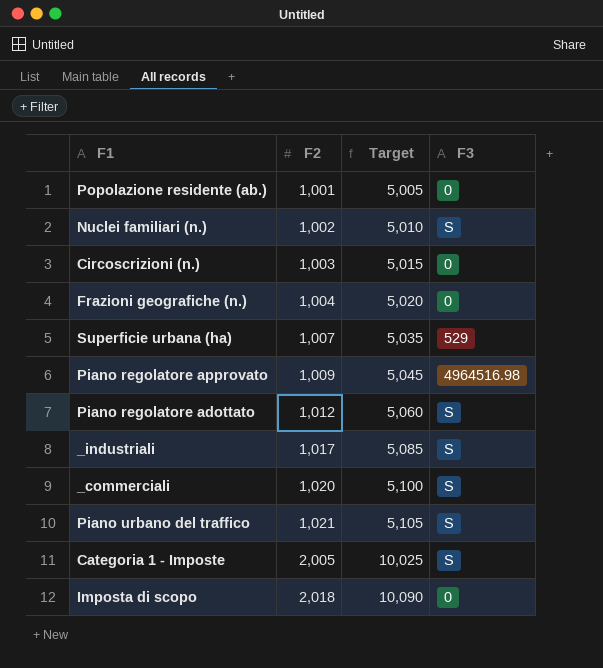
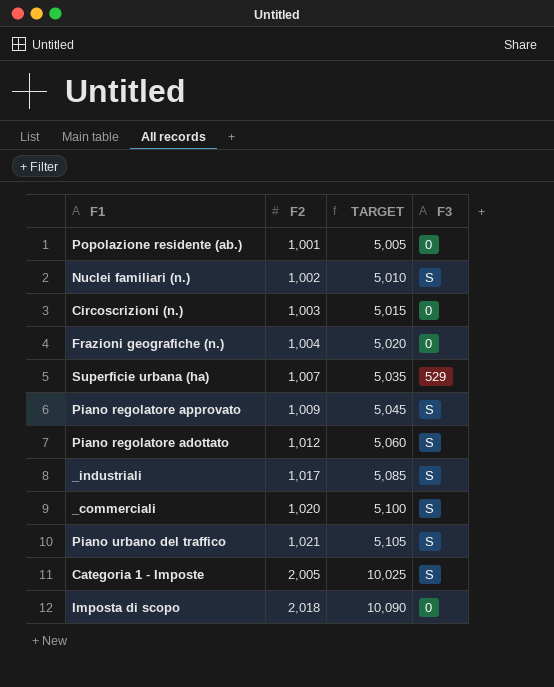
column name: Target -> TARGET
Piano regolatore approvato | F3: 4964516.98 -> S

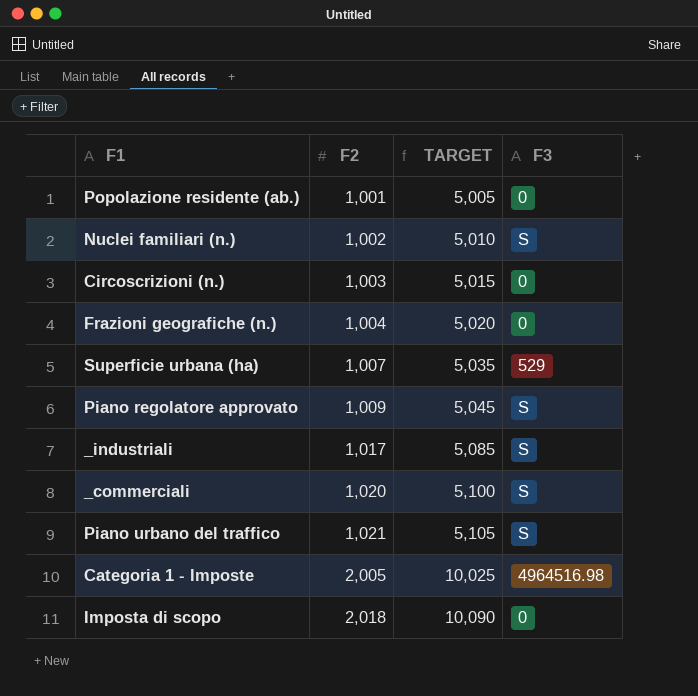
row Piano regolatore adottato: 1,012 | 5,060 | S -> none
Categoria 1 - Imposte | F3: S -> 4964516.98

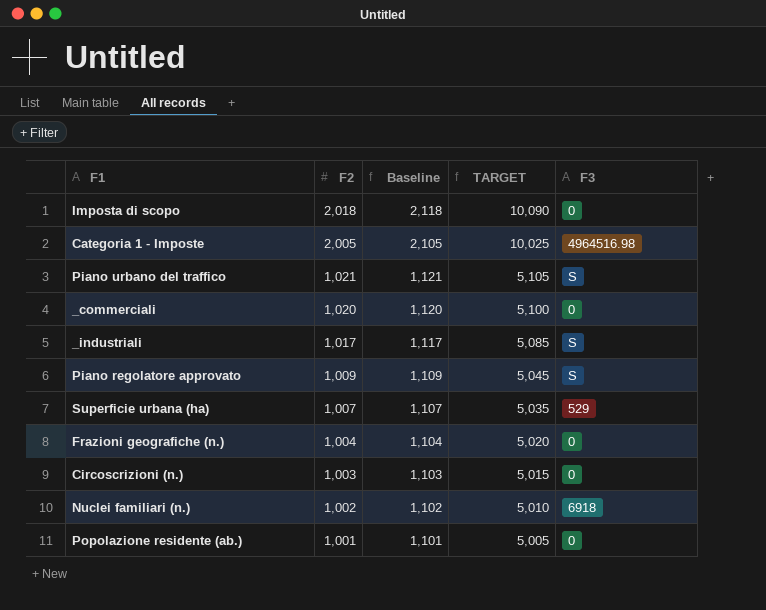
row order: F2 ascending -> F2 descending
column Baseline | formula: none -> [F2] + 100
_commerciali | F3: S -> 0
Nuclei familiari (n.) | F3: S -> 6918

